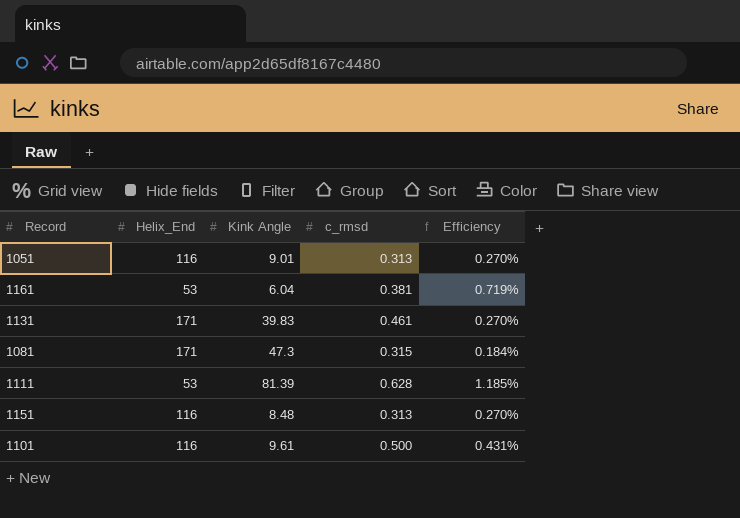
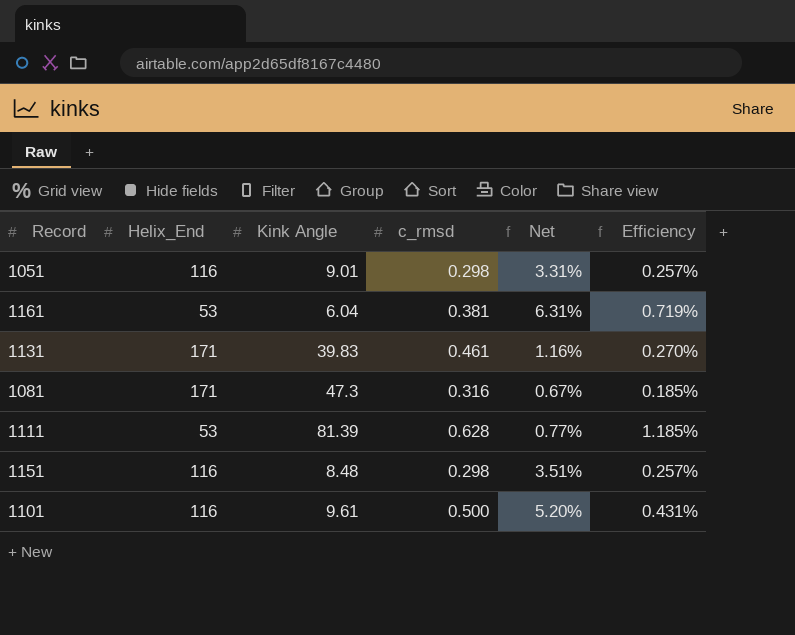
column Net | formula: none -> [c_rmsd] / [Kink Angle]
1051 | c_rmsd: 0.313 -> 0.298
1051 | Efficiency: 0.270% -> 0.257%
1081 | c_rmsd: 0.315 -> 0.316
1081 | Efficiency: 0.184% -> 0.185%
1151 | c_rmsd: 0.313 -> 0.298
1151 | Efficiency: 0.270% -> 0.257%

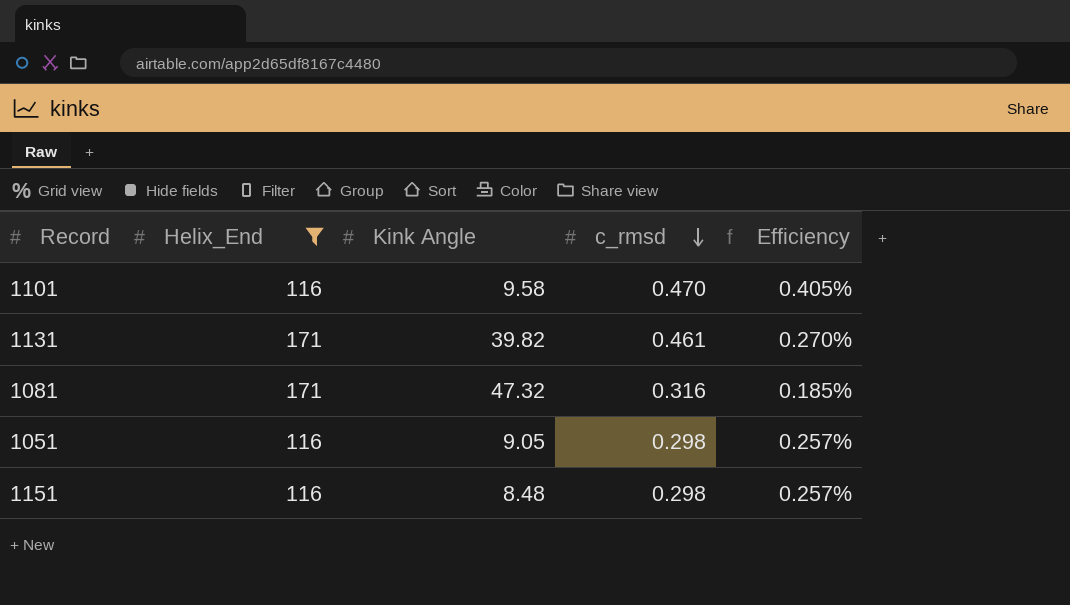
filter: none -> Helix_End != 53
row order: none -> c_rmsd descending
column Net | formula: [c_rmsd] / [Kink Angle] -> none
1101 | Kink Angle: 9.61 -> 9.58
1101 | c_rmsd: 0.500 -> 0.470
1101 | Efficiency: 0.431% -> 0.405%
1131 | Kink Angle: 39.83 -> 39.82
1081 | Kink Angle: 47.3 -> 47.32
1051 | Kink Angle: 9.01 -> 9.05

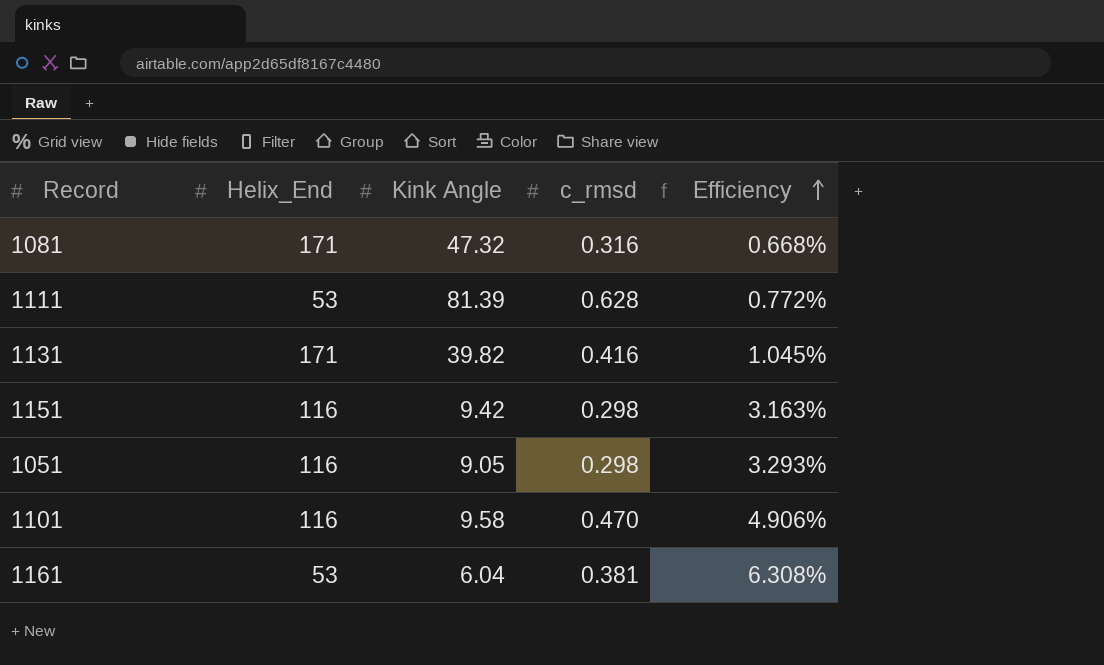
filter: Helix_End != 53 -> none
row order: c_rmsd descending -> Efficiency ascending
column Efficiency | formula: [c_rmsd] / [Helix_End] -> [c_rmsd] / [Kink Angle]
1131 | c_rmsd: 0.461 -> 0.416
1151 | Kink Angle: 8.48 -> 9.42

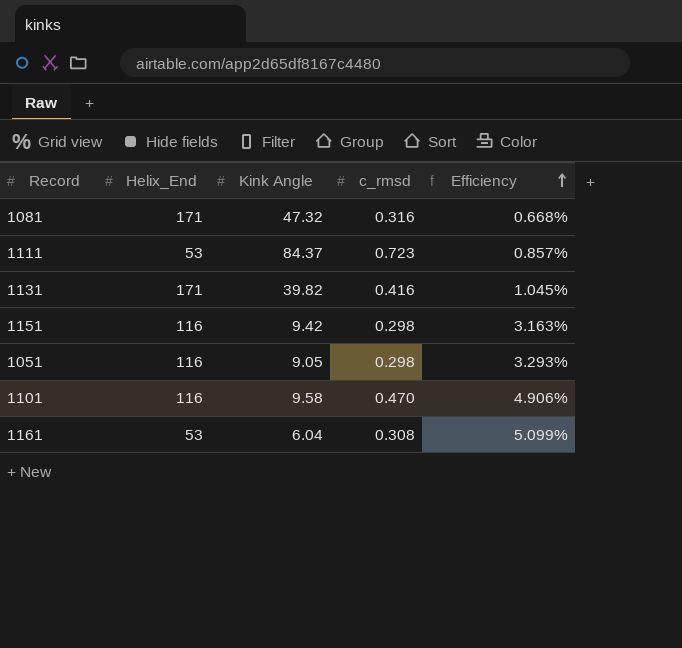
1111 | Kink Angle: 81.39 -> 84.37
1111 | c_rmsd: 0.628 -> 0.723
1111 | Efficiency: 0.772% -> 0.857%
1161 | c_rmsd: 0.381 -> 0.308
1161 | Efficiency: 6.308% -> 5.099%

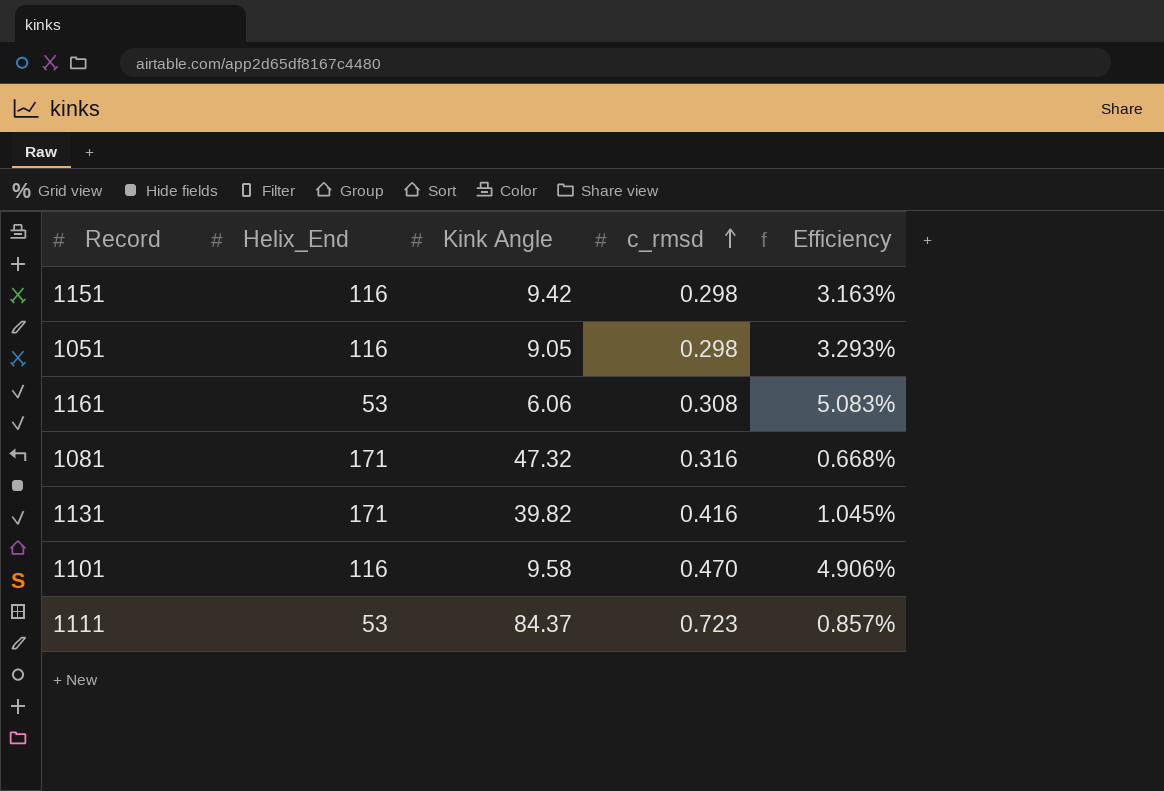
row order: Efficiency ascending -> c_rmsd ascending
1161 | Kink Angle: 6.04 -> 6.06
1161 | Efficiency: 5.099% -> 5.083%

